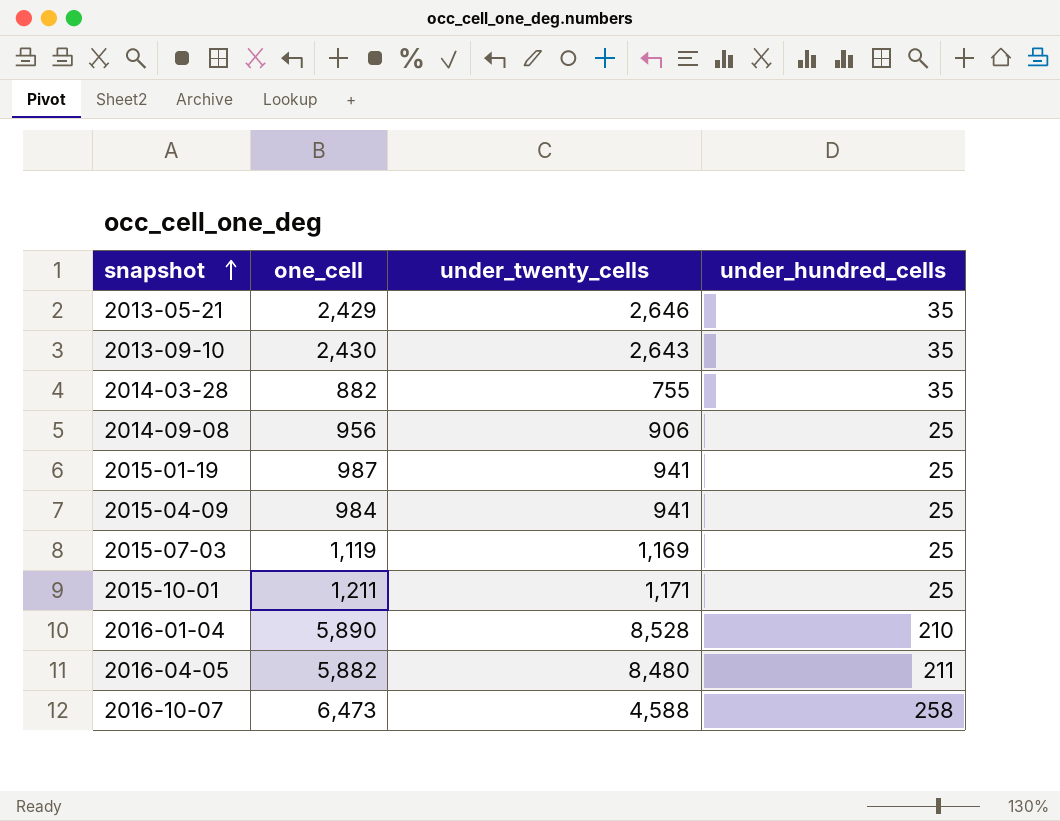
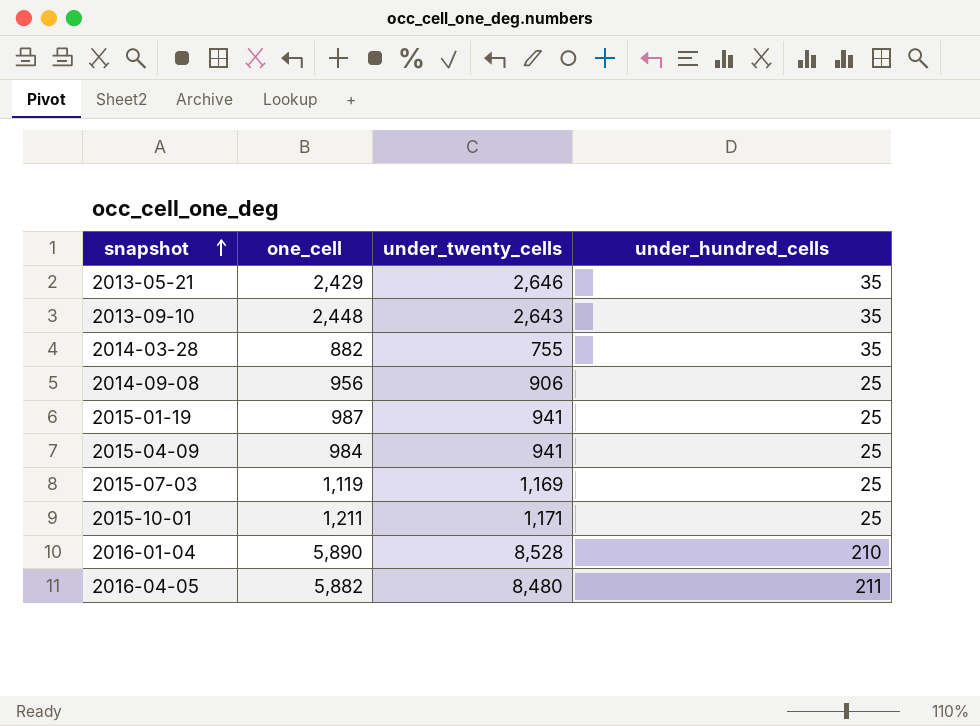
row 2016-10-07: 6,473 | 4,588 | 258 -> none
2013-09-10 | one_cell: 2,430 -> 2,448

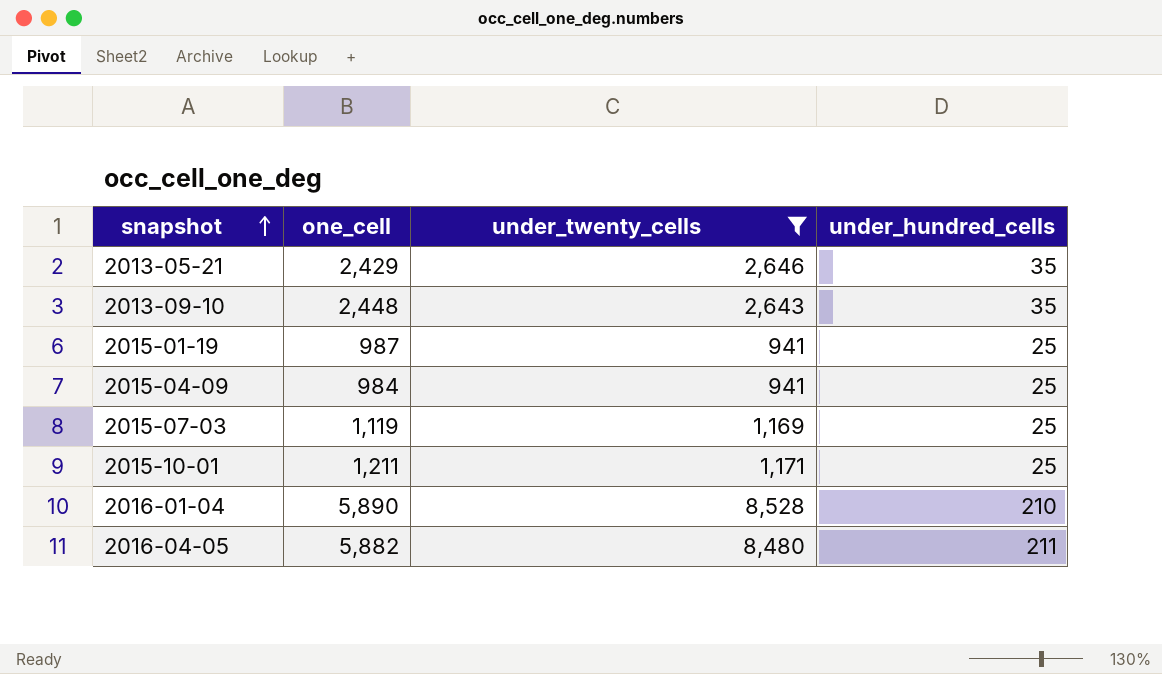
filter: none -> under_twenty_cells >= 941

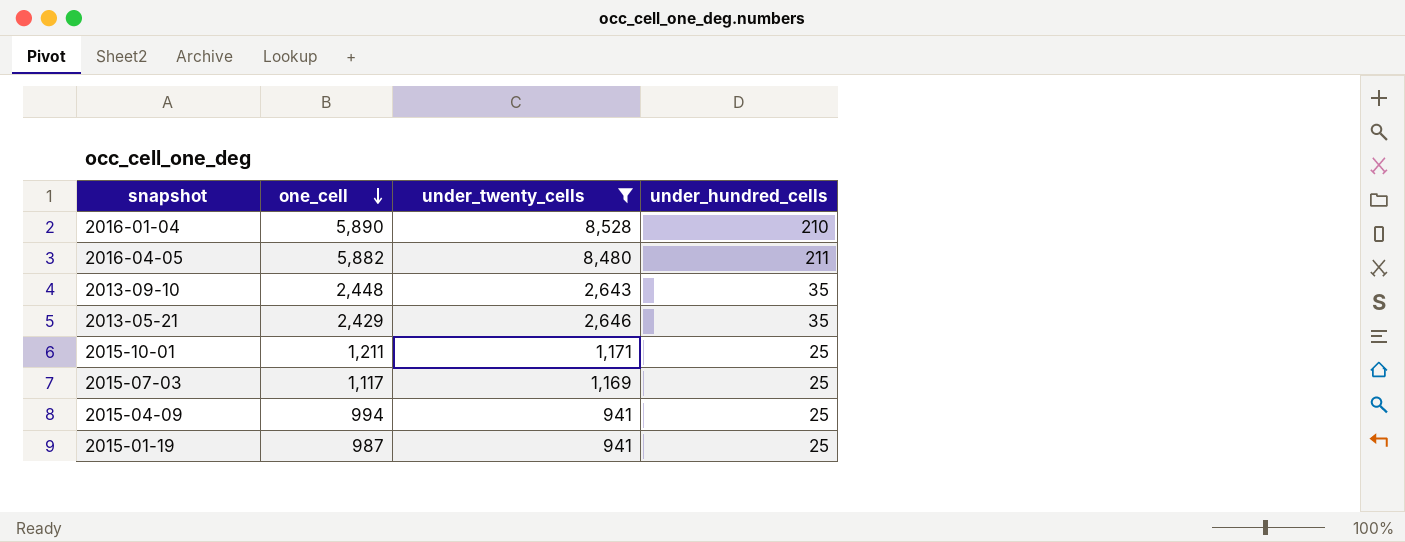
row order: snapshot ascending -> one_cell descending
2015-07-03 | one_cell: 1,119 -> 1,117
2015-04-09 | one_cell: 984 -> 994

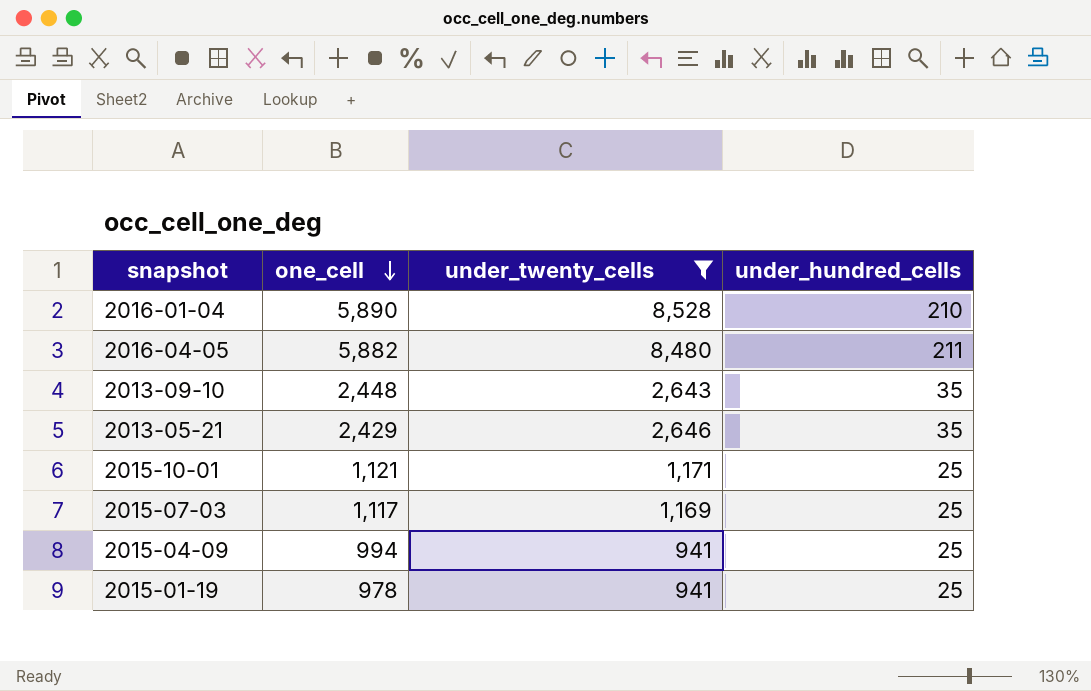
2015-10-01 | one_cell: 1,211 -> 1,121
2015-01-19 | one_cell: 987 -> 978

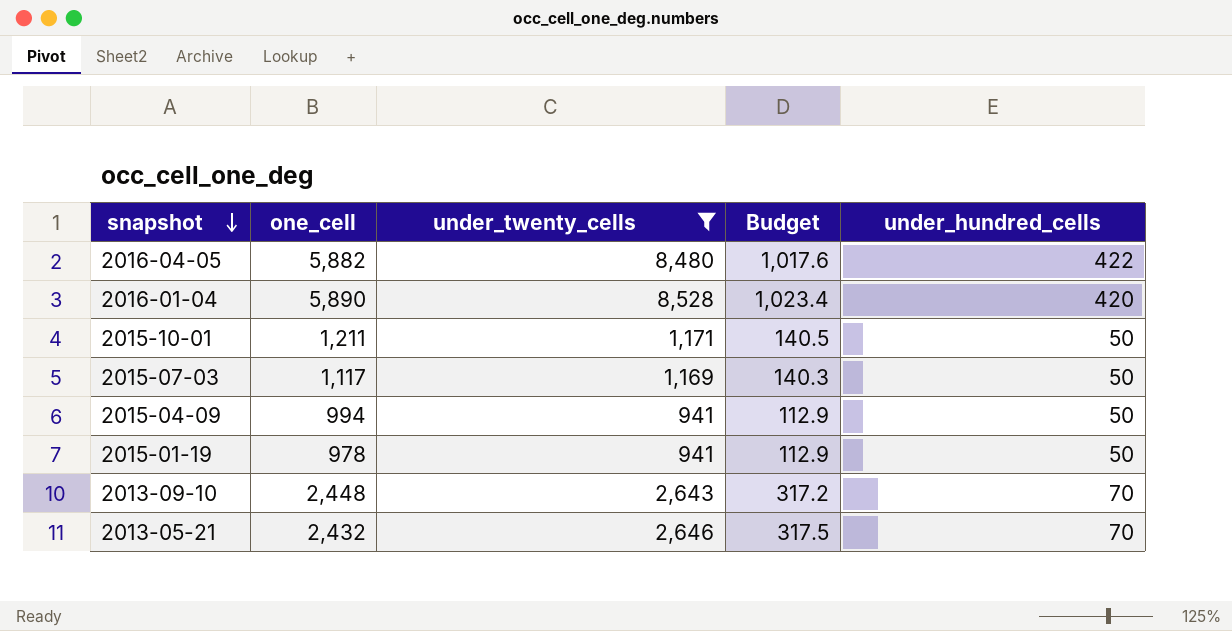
row order: one_cell descending -> snapshot descending
column Budget | formula: none -> [under_twenty_cells] * 0.12
2016-04-05 | under_hundred_cells: 211 -> 422
2016-01-04 | under_hundred_cells: 210 -> 420
2015-10-01 | one_cell: 1,121 -> 1,211
2015-10-01 | under_hundred_cells: 25 -> 50
2015-07-03 | under_hundred_cells: 25 -> 50
2015-04-09 | under_hundred_cells: 25 -> 50
2015-01-19 | under_hundred_cells: 25 -> 50
2013-09-10 | under_hundred_cells: 35 -> 70
2013-05-21 | one_cell: 2,429 -> 2,432
2013-05-21 | under_hundred_cells: 35 -> 70

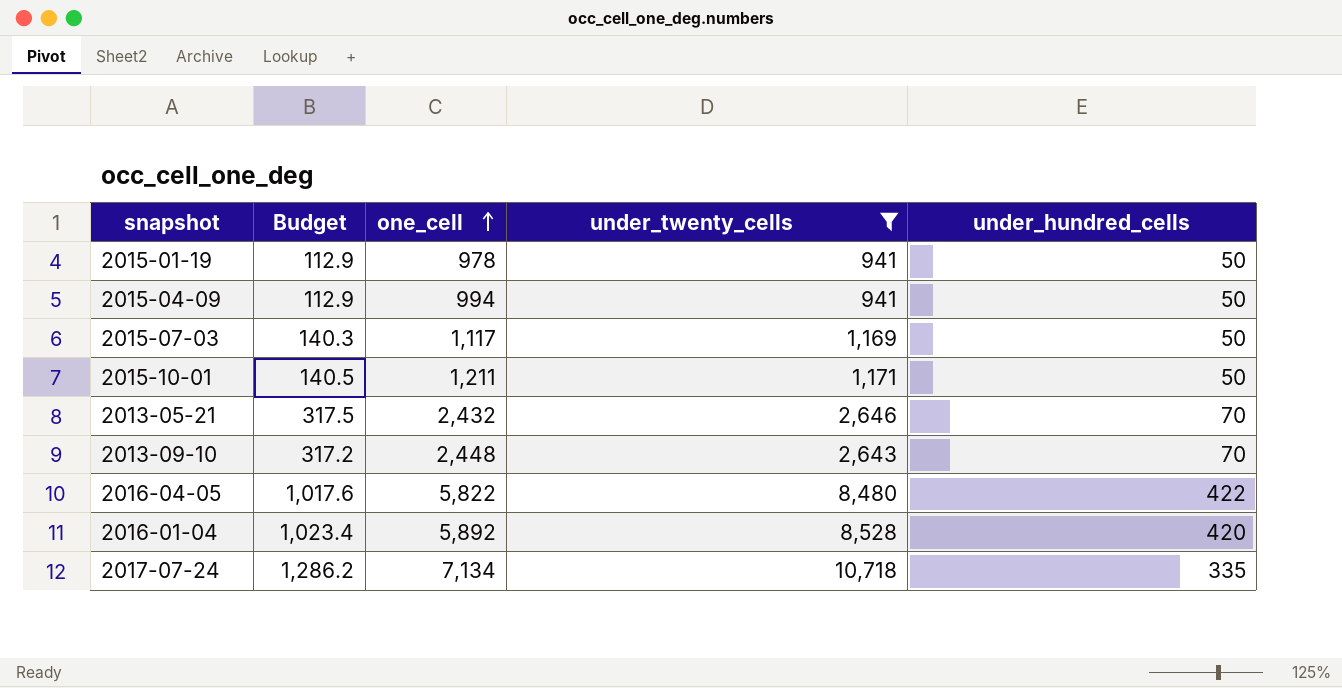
row order: snapshot descending -> one_cell ascending
column Budget | position: 4 -> 2
2016-04-05 | one_cell: 5,882 -> 5,822
2016-01-04 | one_cell: 5,890 -> 5,892
row 2017-07-24: none -> 1,286.2 | 7,134 | 10,718 | 335

